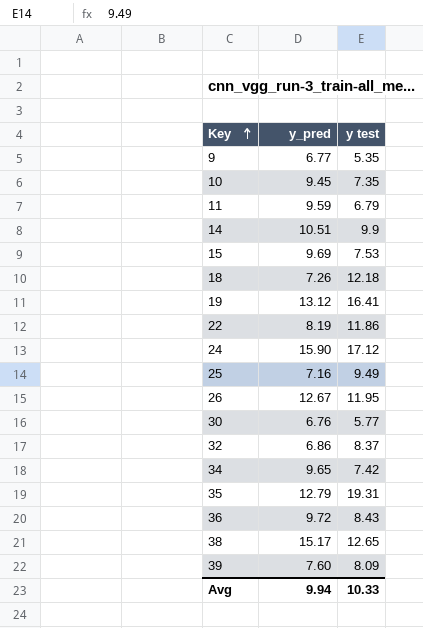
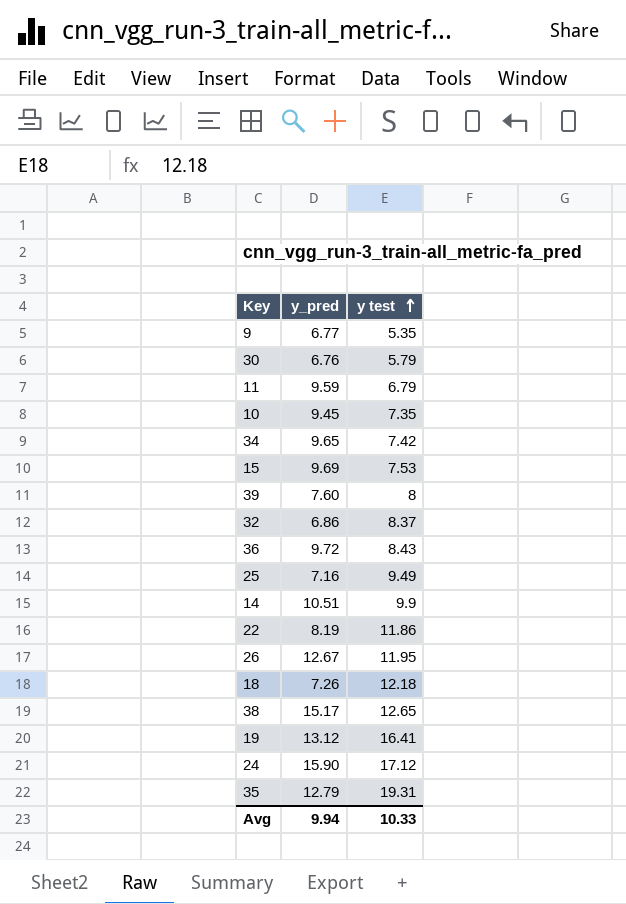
row order: Key ascending -> y test ascending
30 | y test: 5.77 -> 5.79
39 | y test: 8.09 -> 8

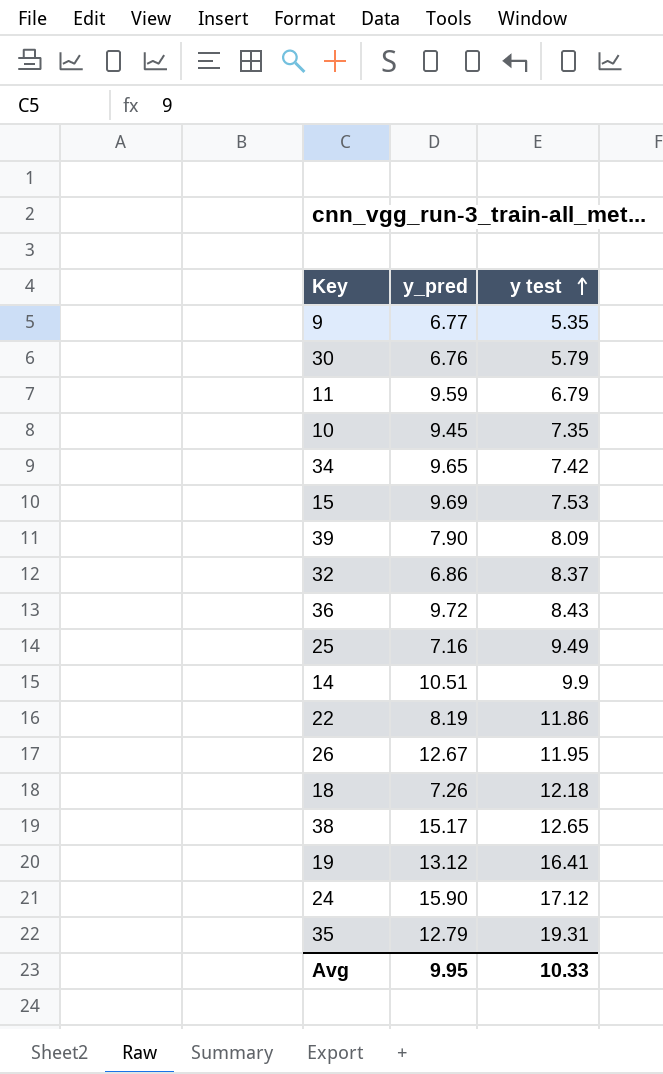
39 | y_pred: 7.60 -> 7.90
39 | y test: 8 -> 8.09
Avg | y_pred: 9.94 -> 9.95

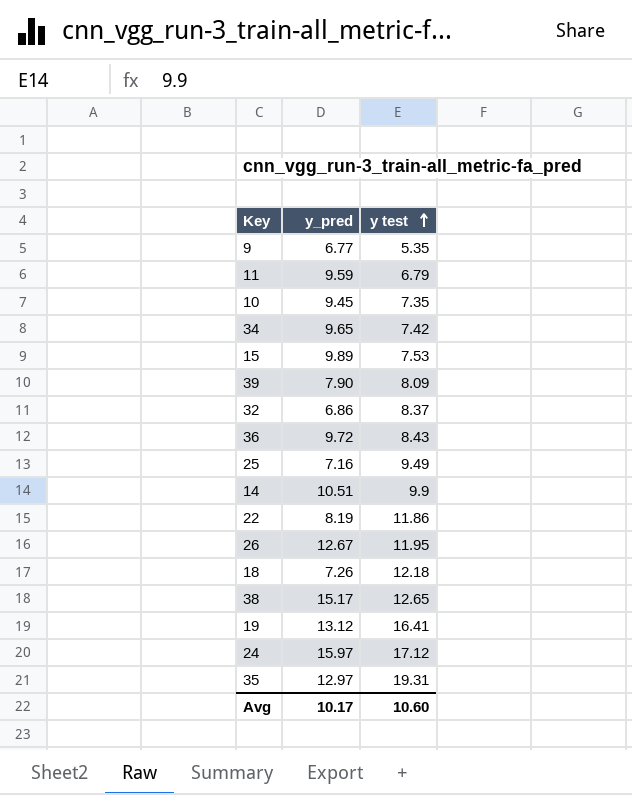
row 30: 6.76 | 5.79 -> none
15 | y_pred: 9.69 -> 9.89
24 | y_pred: 15.90 -> 15.97
35 | y_pred: 12.79 -> 12.97
Avg | y_pred: 9.95 -> 10.17
Avg | y test: 10.33 -> 10.60

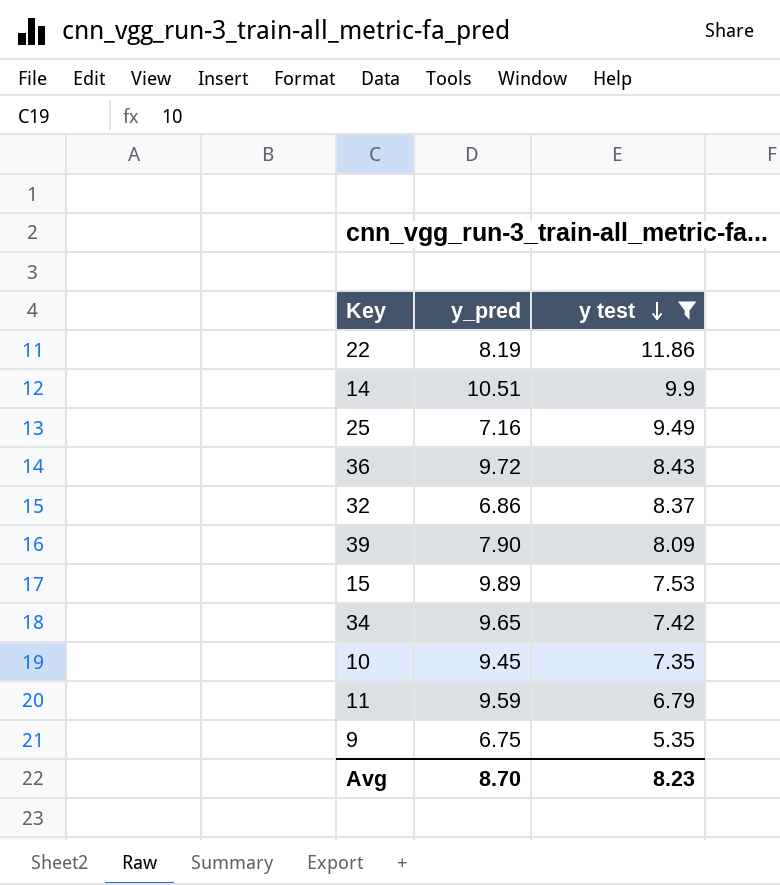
filter: none -> y test <= 11.86
row order: y test ascending -> y test descending
9 | y_pred: 6.77 -> 6.75
Avg | y_pred: 10.17 -> 8.70
Avg | y test: 10.60 -> 8.23

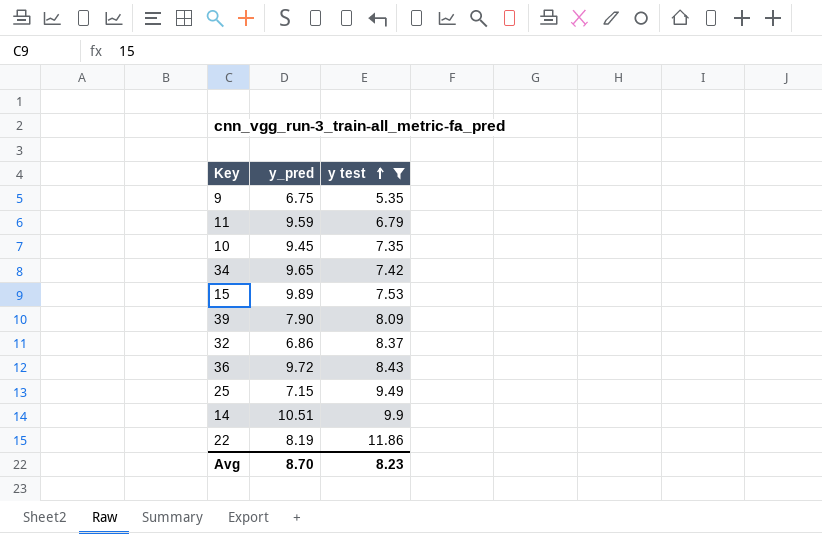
row order: y test descending -> y test ascending
25 | y_pred: 7.16 -> 7.15

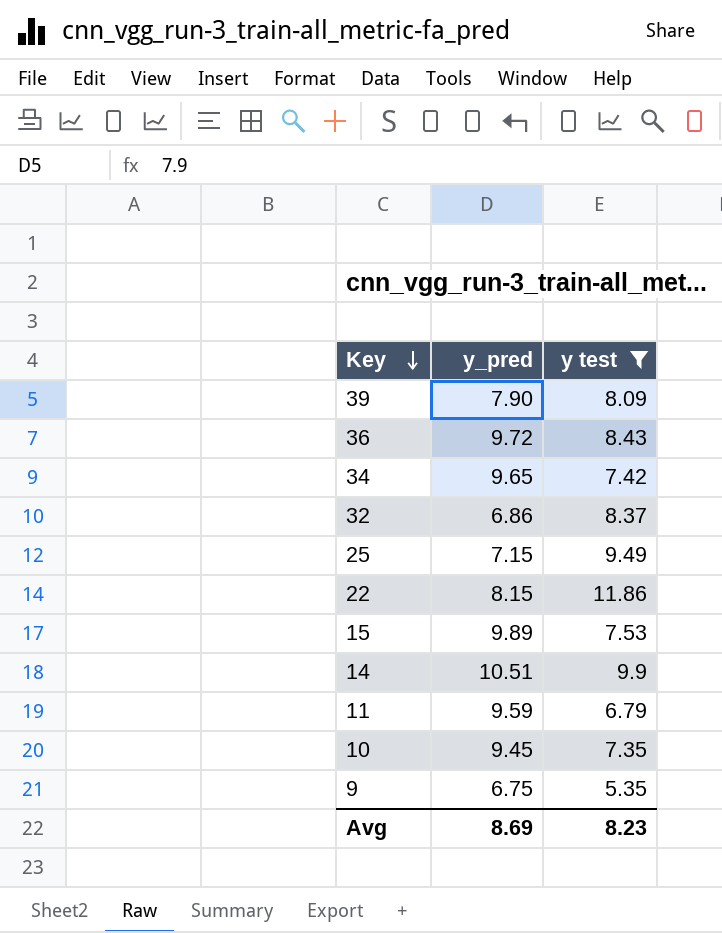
row order: y test ascending -> Key descending
22 | y_pred: 8.19 -> 8.15
Avg | y_pred: 8.70 -> 8.69

